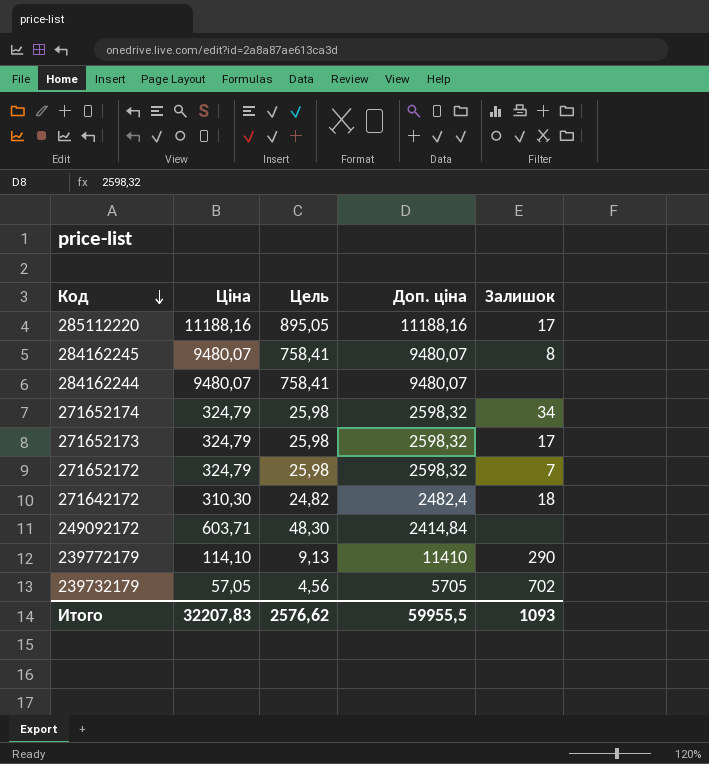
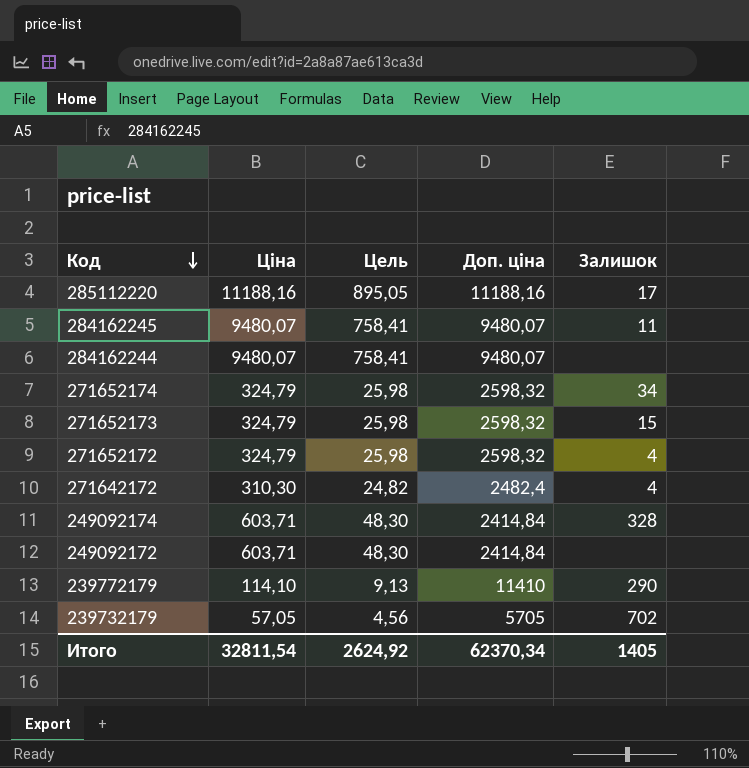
284162245 | Залишок: 8 -> 11
271652173 | Залишок: 17 -> 15
271652172 | Залишок: 7 -> 4
271642172 | Залишок: 18 -> 4
row 249092174: none -> 603,71 | 48,30 | 2414,84 | 328
Итого | Ціна: 32207,83 -> 32811,54
Итого | Цель: 2576,62 -> 2624,92
Итого | Доп. ціна: 59955,5 -> 62370,34
Итого | Залишок: 1093 -> 1405

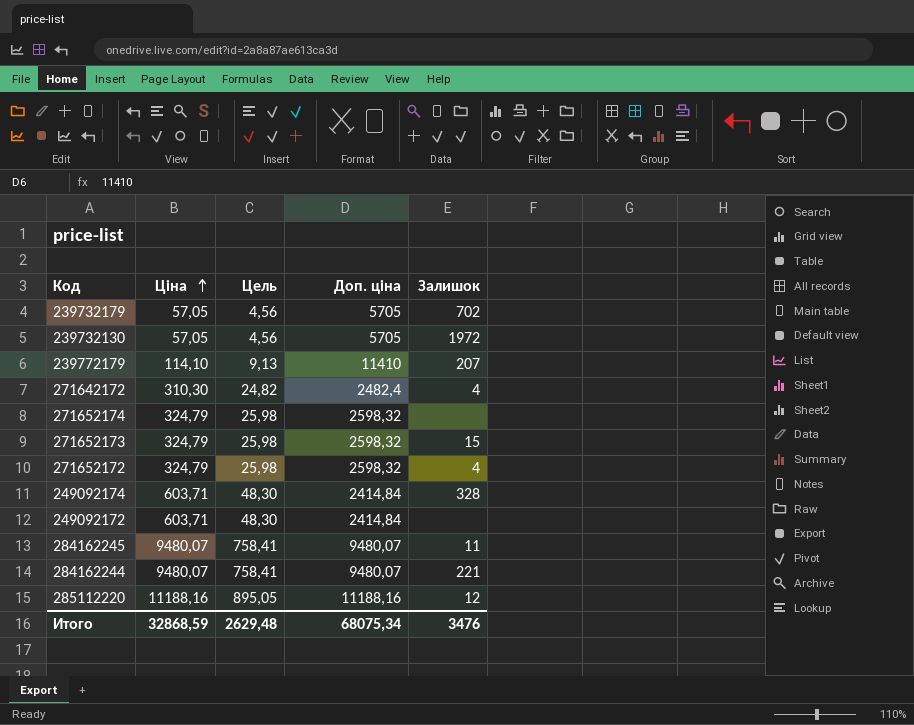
row order: Код descending -> Ціна ascending
row 239732130: none -> 57,05 | 4,56 | 5705 | 1972
239772179 | Залишок: 290 -> 207
271652174 | Залишок: 34 -> none
284162244 | Залишок: none -> 221
285112220 | Залишок: 17 -> 12
Итого | Ціна: 32811,54 -> 32868,59
Итого | Цель: 2624,92 -> 2629,48
Итого | Доп. ціна: 62370,34 -> 68075,34
Итого | Залишок: 1405 -> 3476

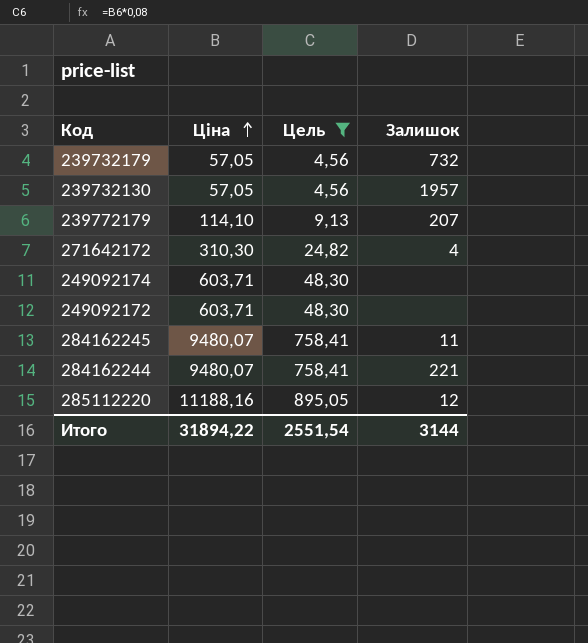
filter: none -> Цель != 25,98
column Доп. ціна | position: 4 -> none
239732179 | Залишок: 702 -> 732
239732130 | Залишок: 1972 -> 1957
249092174 | Залишок: 328 -> none
Итого | Ціна: 32868,59 -> 31894,22
Итого | Цель: 2629,48 -> 2551,54
Итого | Залишок: 3476 -> 3144

